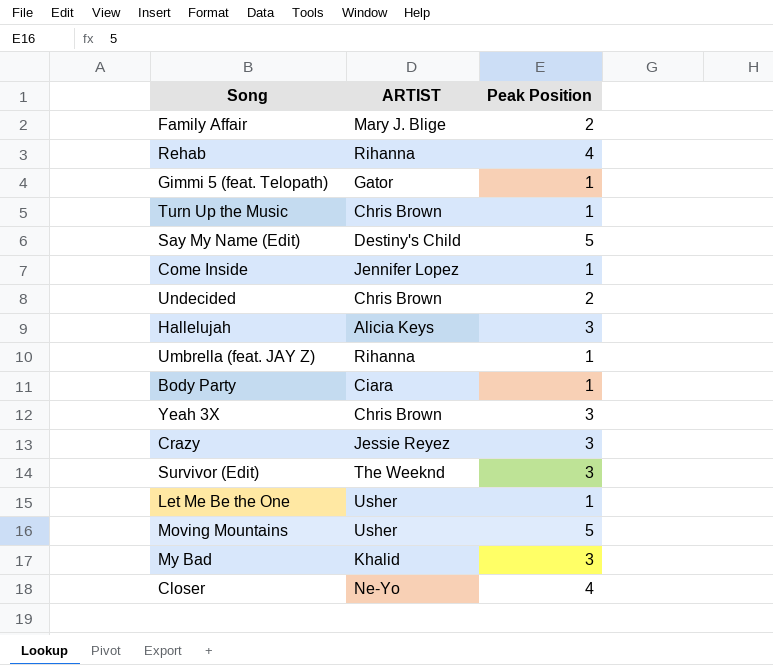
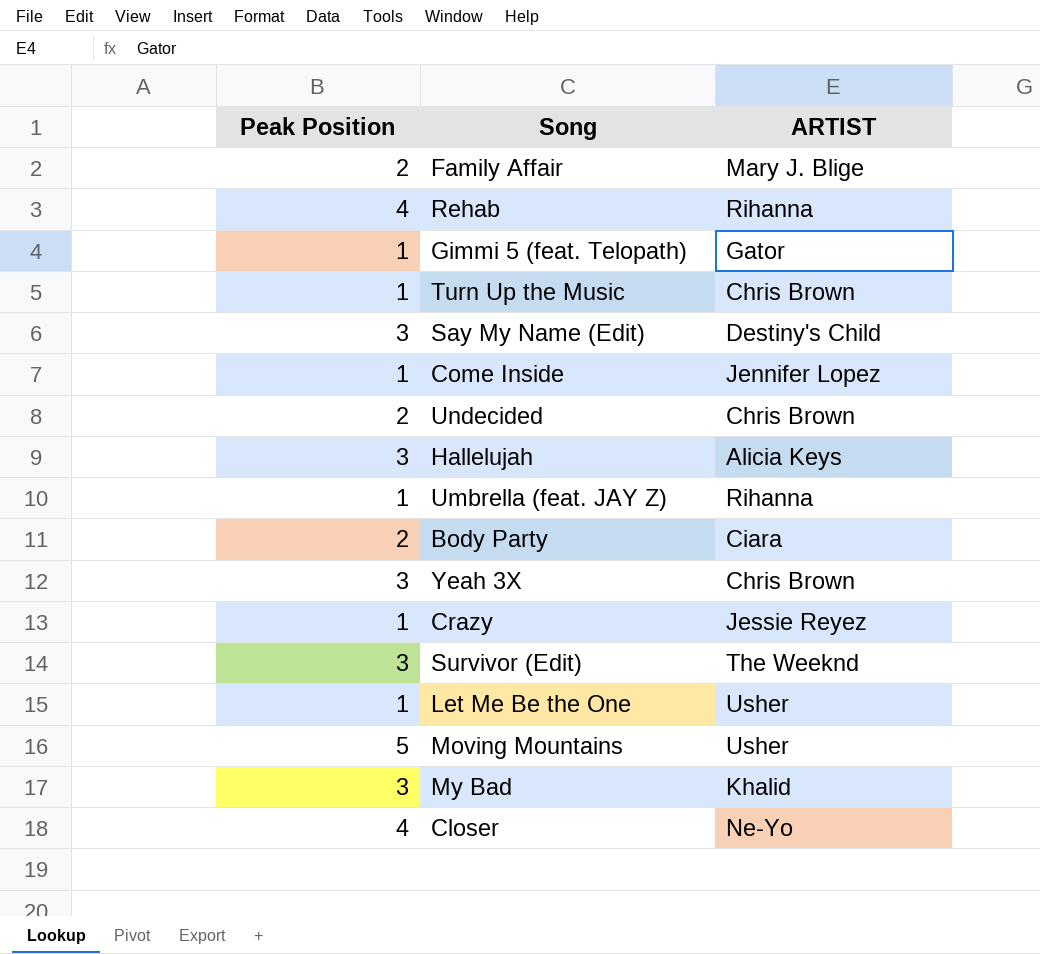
column Peak Position | position: 3 -> 1
Say My Name (Edit) | Peak Position: 5 -> 3
Body Party | Peak Position: 1 -> 2
Crazy | Peak Position: 3 -> 1

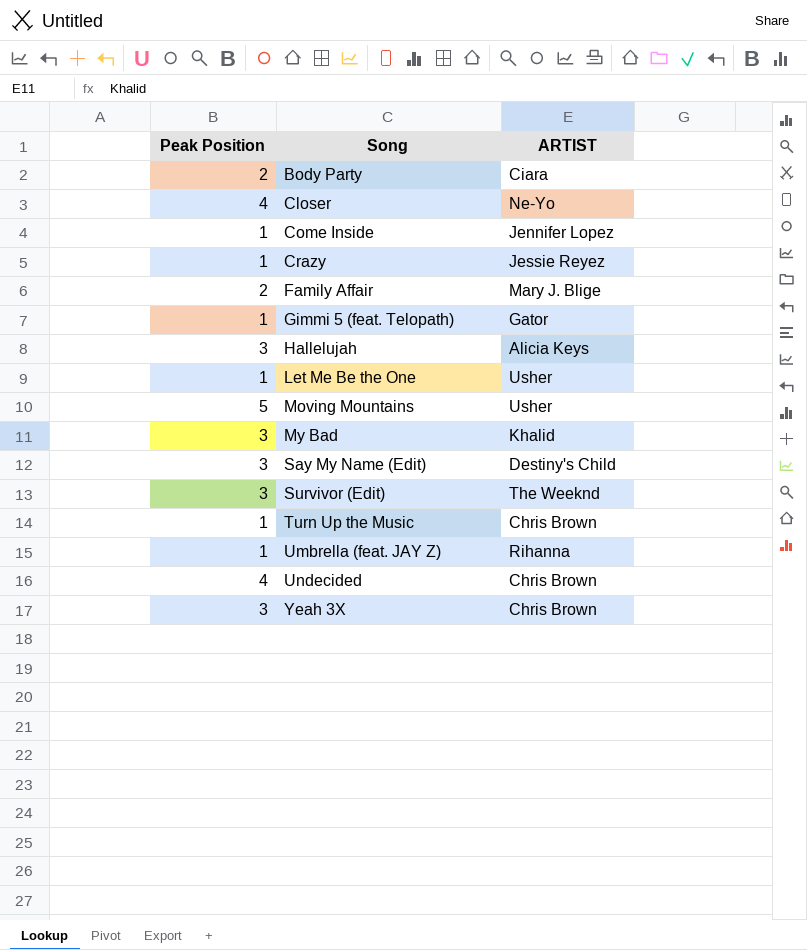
row order: none -> Song ascending
row Rehab: 4 | Rihanna -> none
Undecided | Peak Position: 2 -> 4

